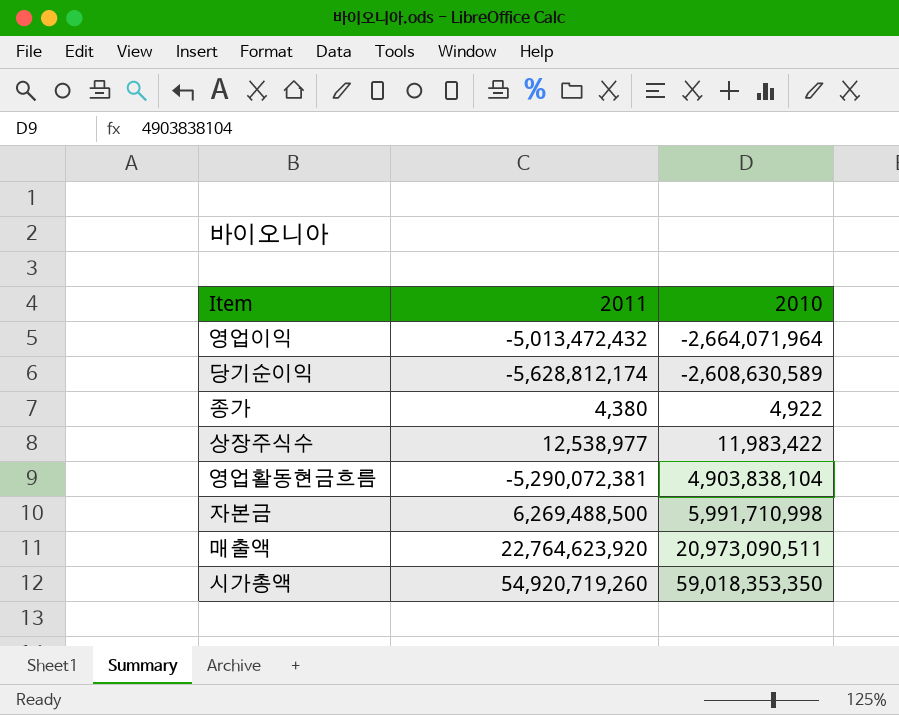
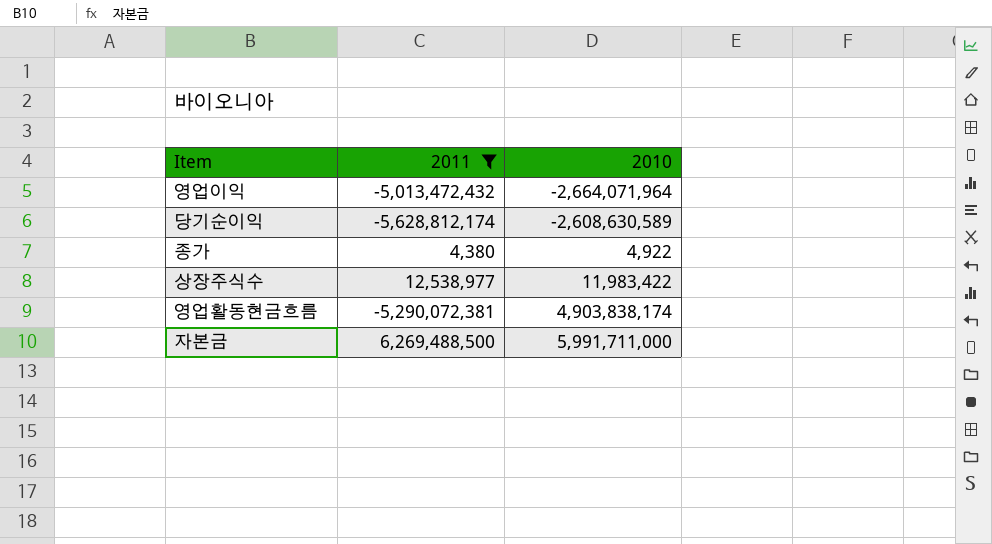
filter: none -> 2011 <= 6,269,488,500
영업활동현금흐름 | 2010: 4,903,838,104 -> 4,903,838,174
자본금 | 2010: 5,991,710,998 -> 5,991,711,000

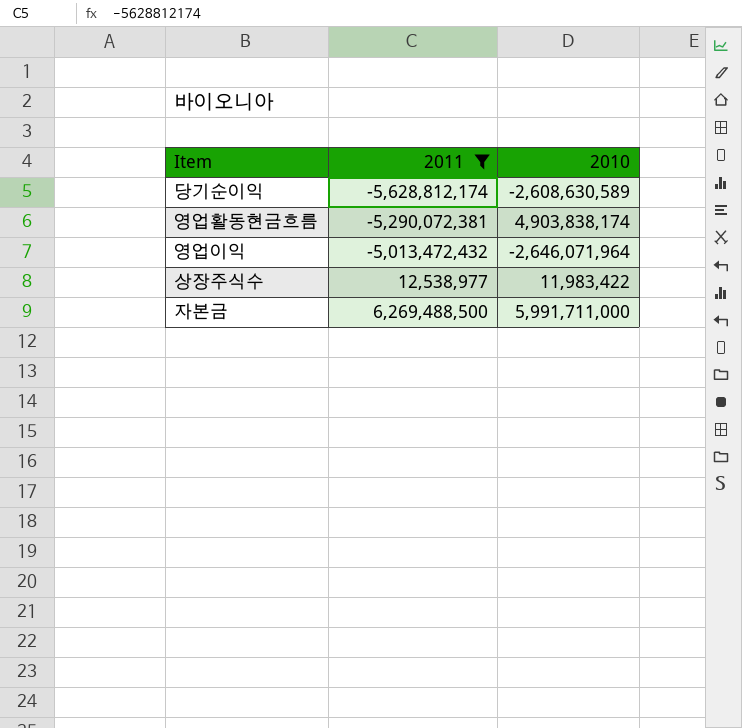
row order: 2010 ascending -> 2011 ascending
row 종가: 4,380 | 4,922 -> none
영업이익 | 2010: -2,664,071,964 -> -2,646,071,964

